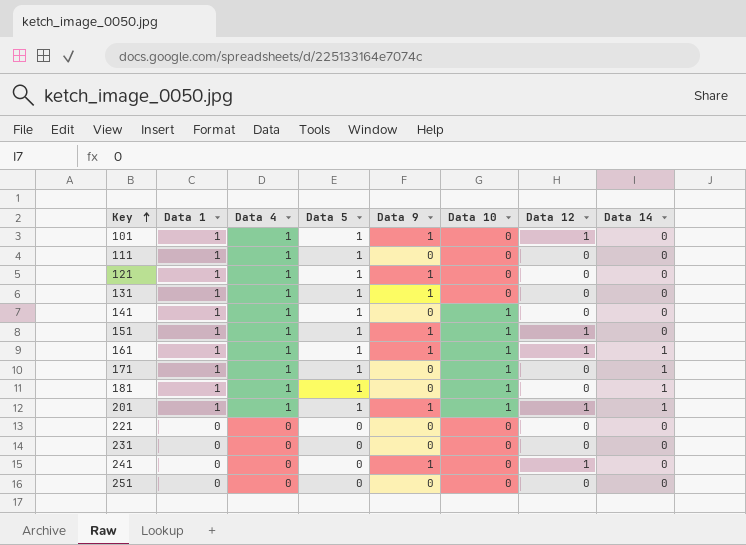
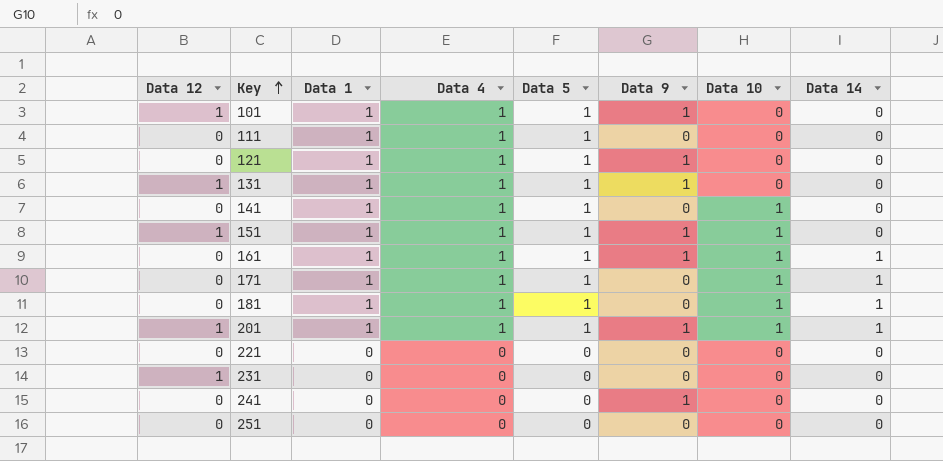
column Data 12 | position: 7 -> 1
131 | Data 12: 0 -> 1
161 | Data 12: 1 -> 0
231 | Data 12: 0 -> 1
241 | Data 12: 1 -> 0

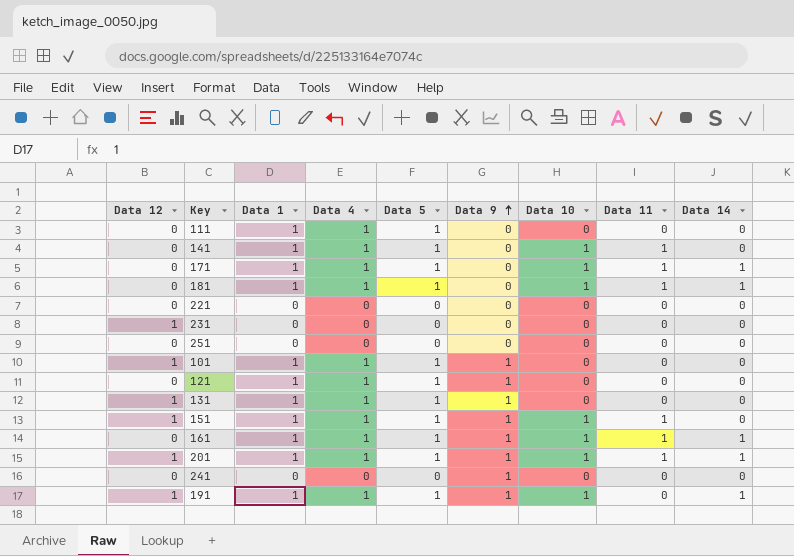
row order: Key ascending -> Data 9 ascending
column Data 11 | position: none -> 8
row 191: none -> 1 | 1 | 1 | 1 | 1 | 1 | 0 | 1

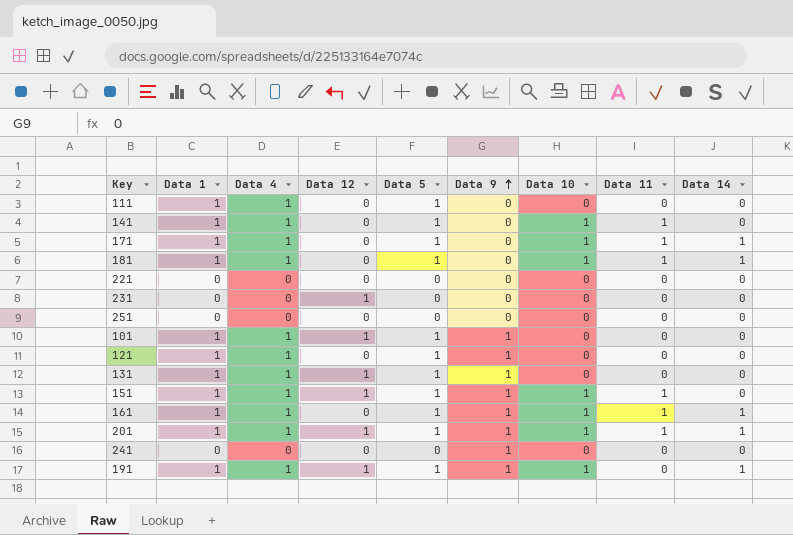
column Data 12 | position: 1 -> 4

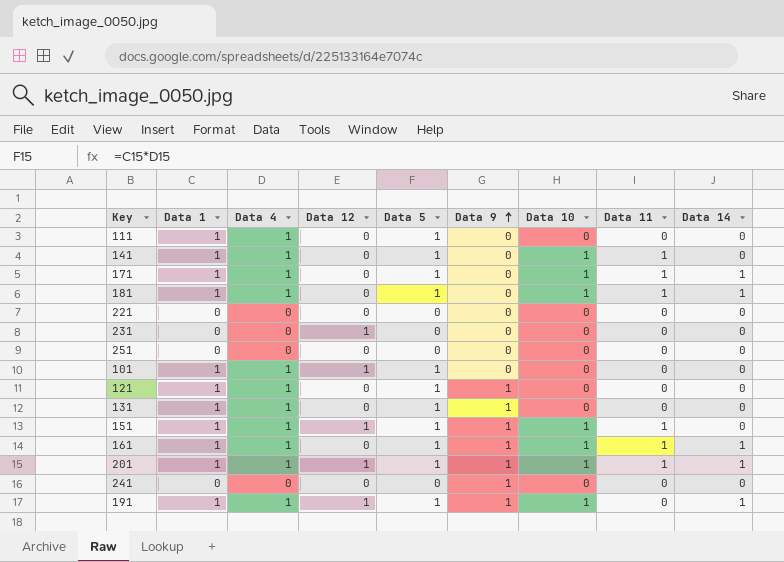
101 | Data 9: 1 -> 0
131 | Data 12: 1 -> 0

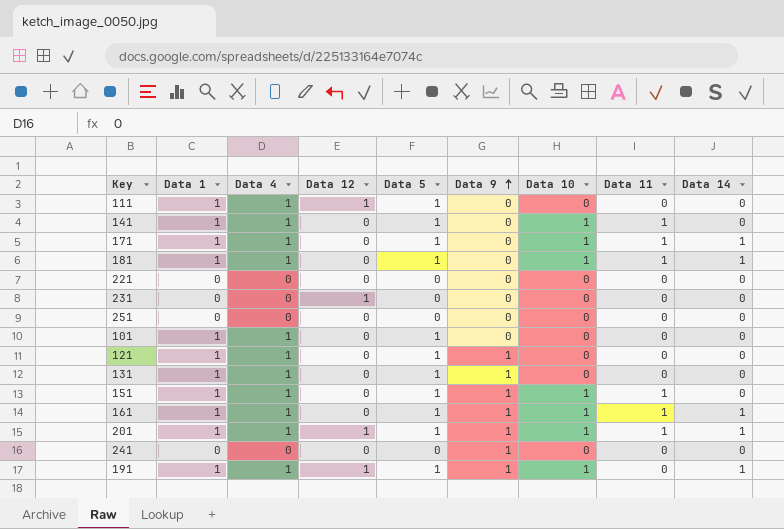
111 | Data 12: 0 -> 1
101 | Data 12: 1 -> 0
151 | Data 12: 1 -> 0

